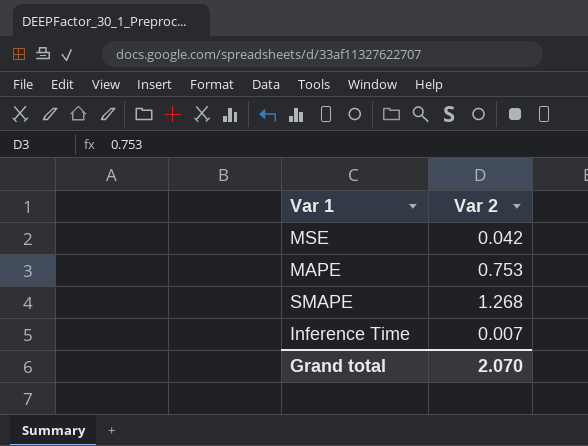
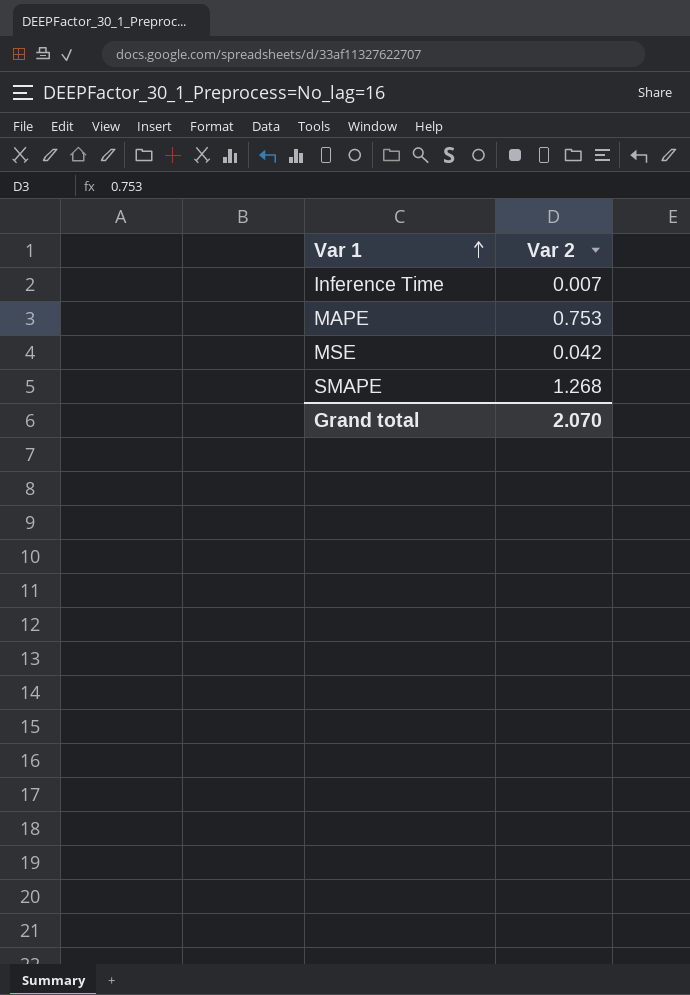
row order: none -> Var 1 ascending

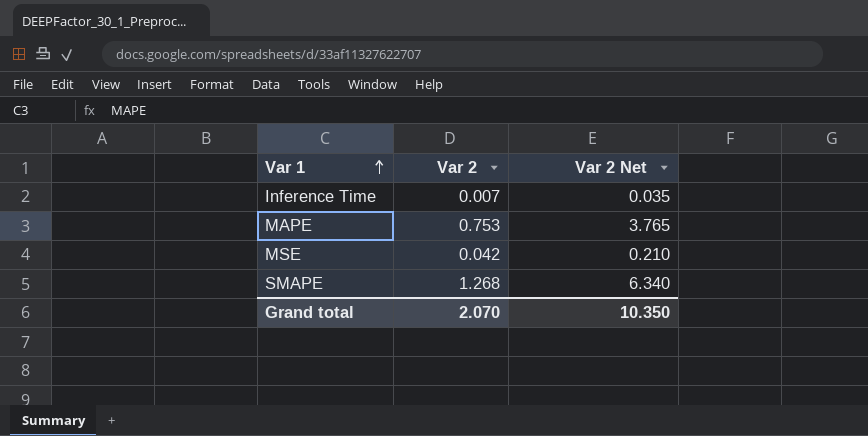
column Var 2 Net | formula: none -> [Var 2] * 5

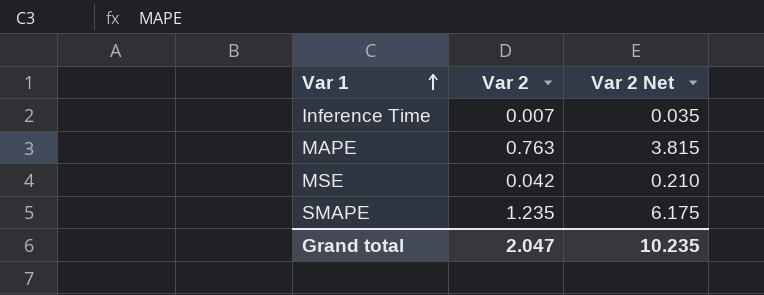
MAPE | Var 2: 0.753 -> 0.763
MAPE | Var 2 Net: 3.765 -> 3.815
SMAPE | Var 2: 1.268 -> 1.235
SMAPE | Var 2 Net: 6.340 -> 6.175
Grand total | Var 2: 2.070 -> 2.047
Grand total | Var 2 Net: 10.350 -> 10.235

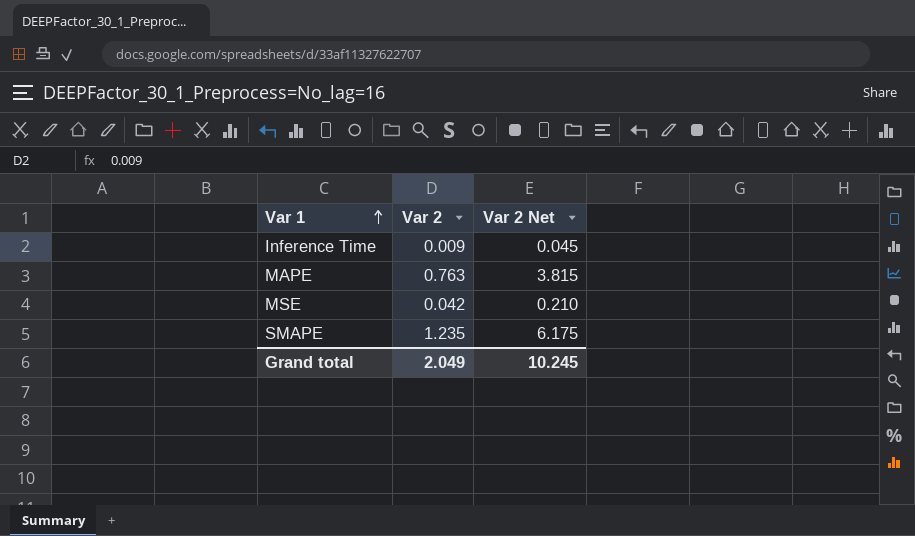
Inference Time | Var 2: 0.007 -> 0.009
Inference Time | Var 2 Net: 0.035 -> 0.045
Grand total | Var 2: 2.047 -> 2.049
Grand total | Var 2 Net: 10.235 -> 10.245

